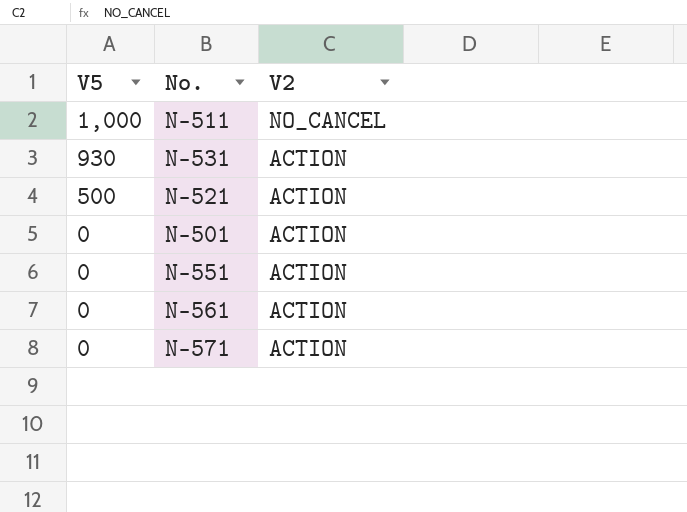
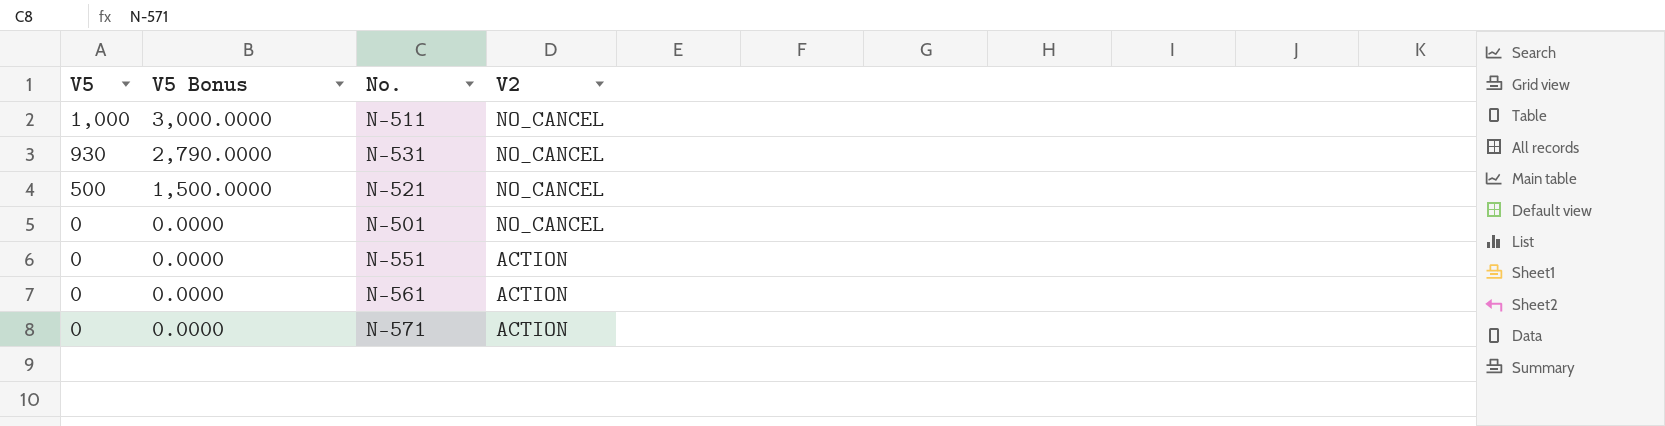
column V5 Bonus | formula: none -> [V5] * 3
N-531 | V2: ACTION -> NO_CANCEL
N-521 | V2: ACTION -> NO_CANCEL
N-501 | V2: ACTION -> NO_CANCEL

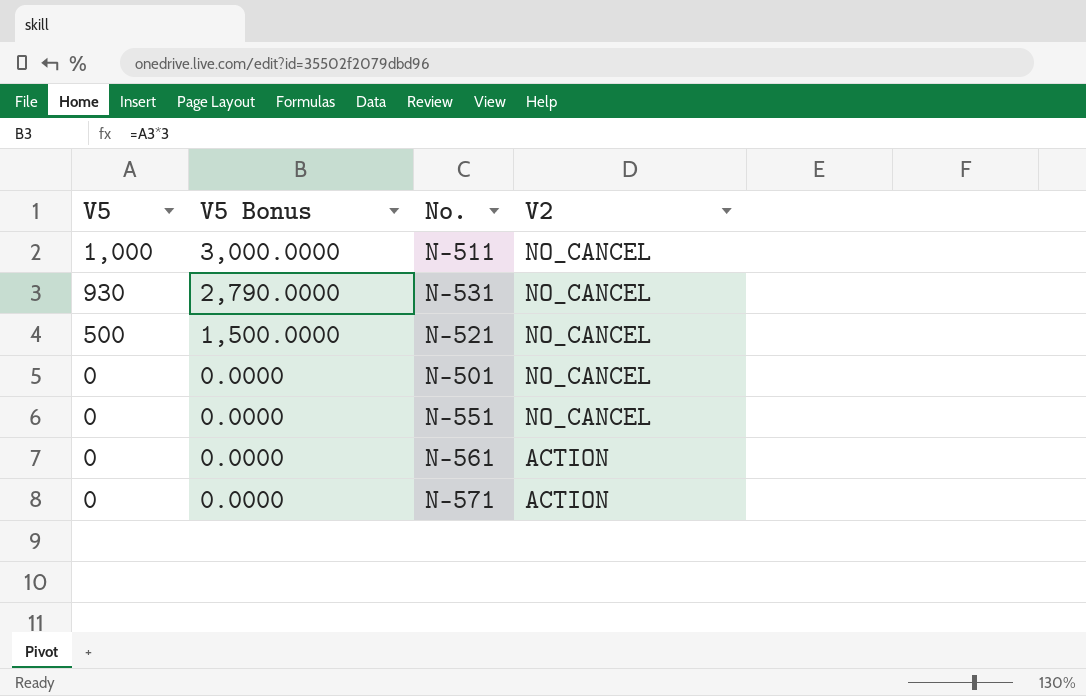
N-551 | V2: ACTION -> NO_CANCEL

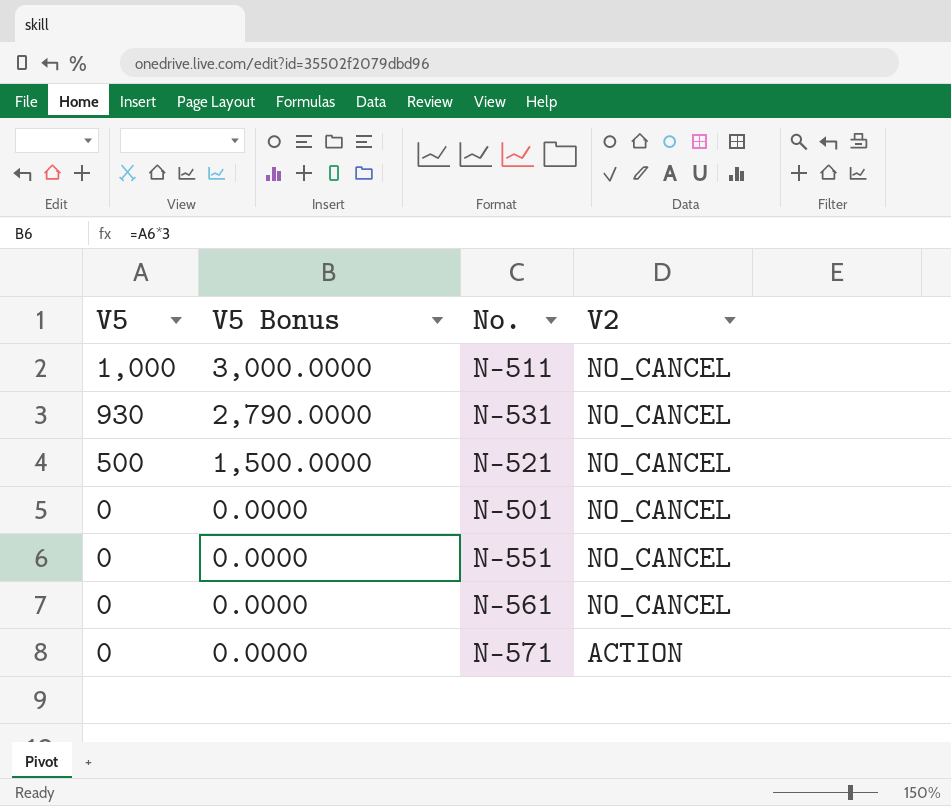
N-561 | V2: ACTION -> NO_CANCEL

